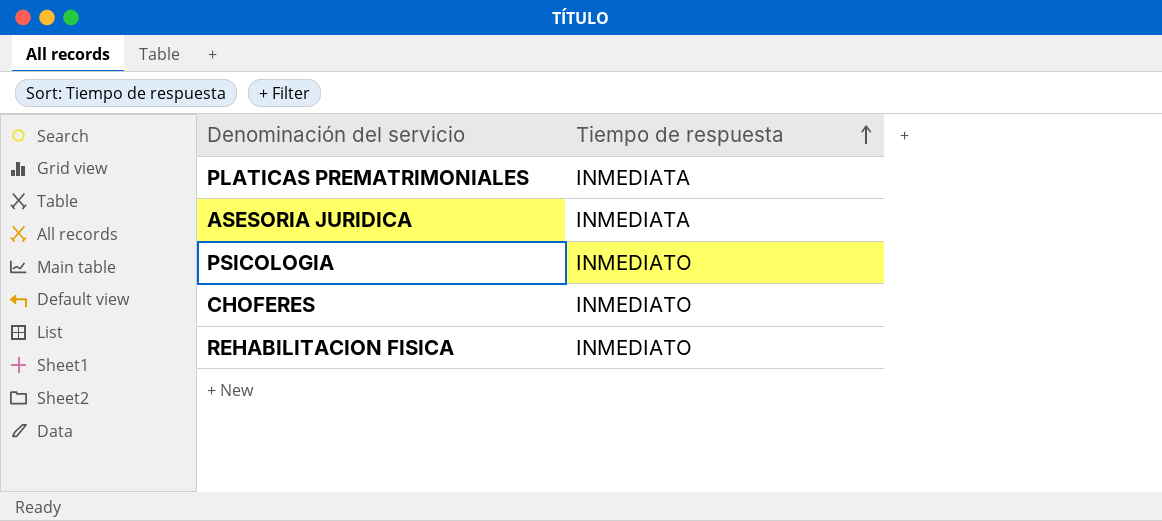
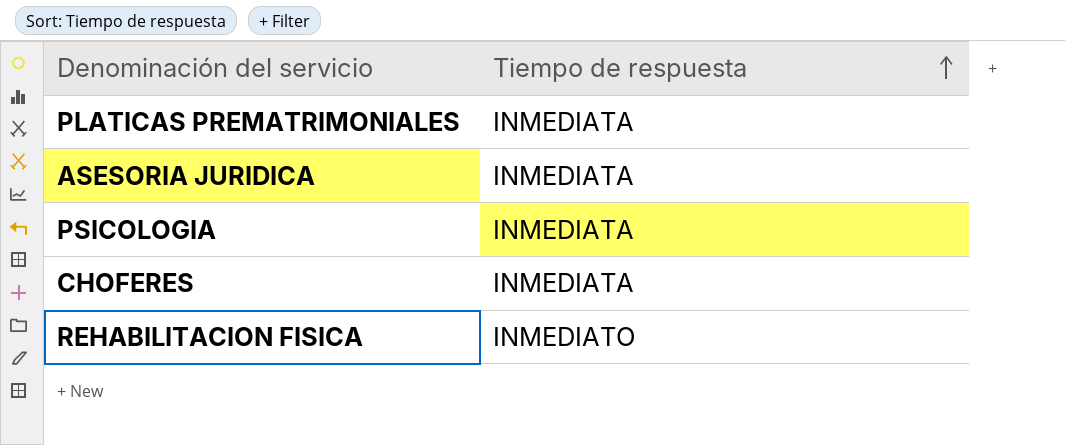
PSICOLOGIA | Tiempo de respuesta: INMEDIATO -> INMEDIATA
CHOFERES | Tiempo de respuesta: INMEDIATO -> INMEDIATA

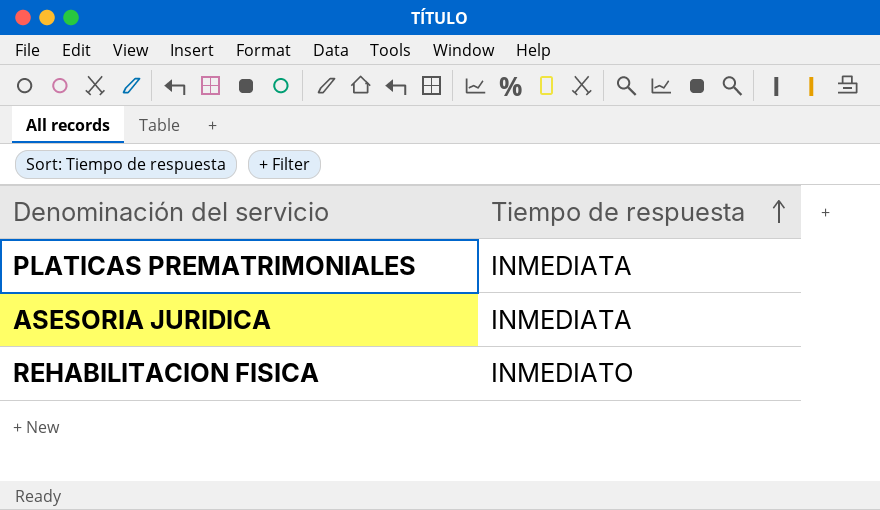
row PSICOLOGIA: INMEDIATA -> none
row CHOFERES: INMEDIATA -> none

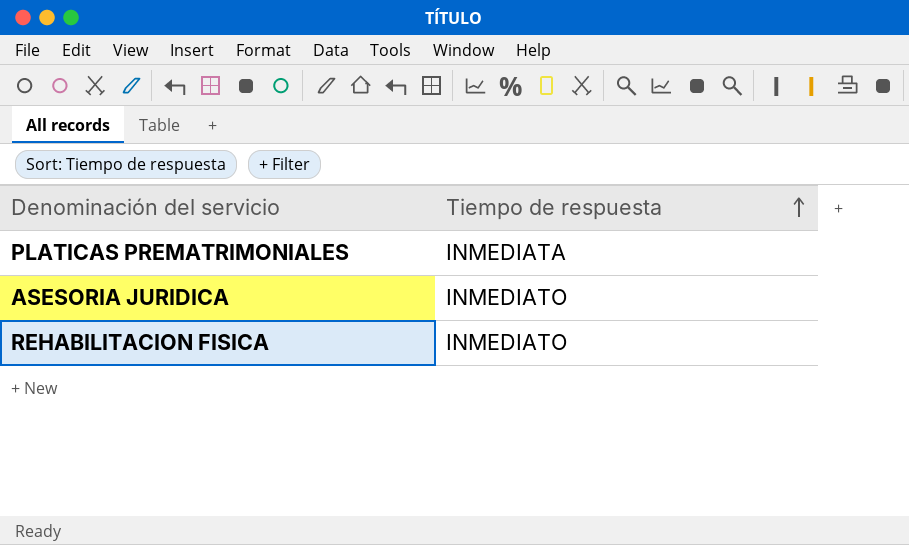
ASESORIA JURIDICA | Tiempo de respuesta: INMEDIATA -> INMEDIATO

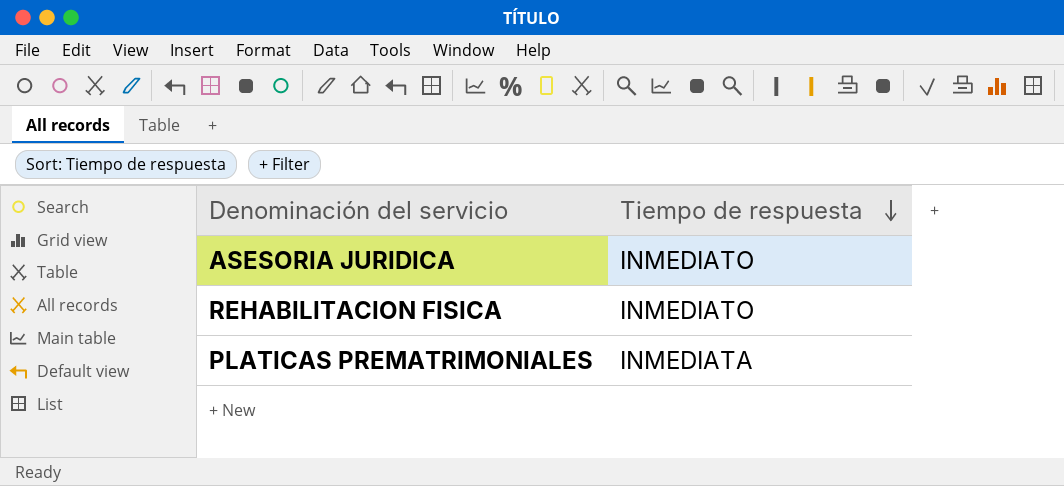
row order: Tiempo de respuesta ascending -> Tiempo de respuesta descending

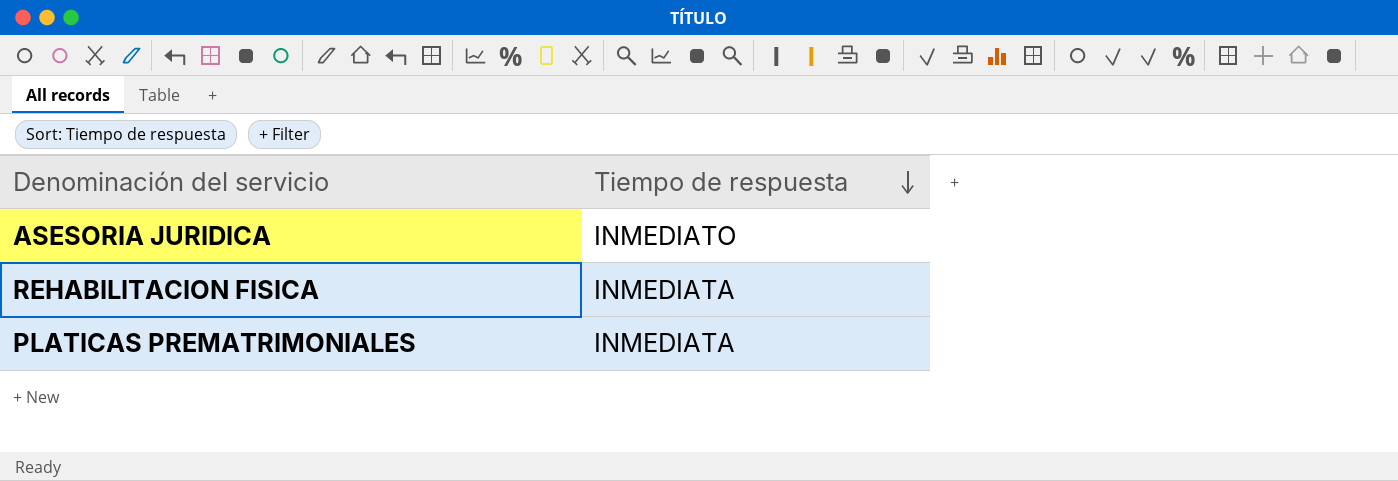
REHABILITACION FISICA | Tiempo de respuesta: INMEDIATO -> INMEDIATA

